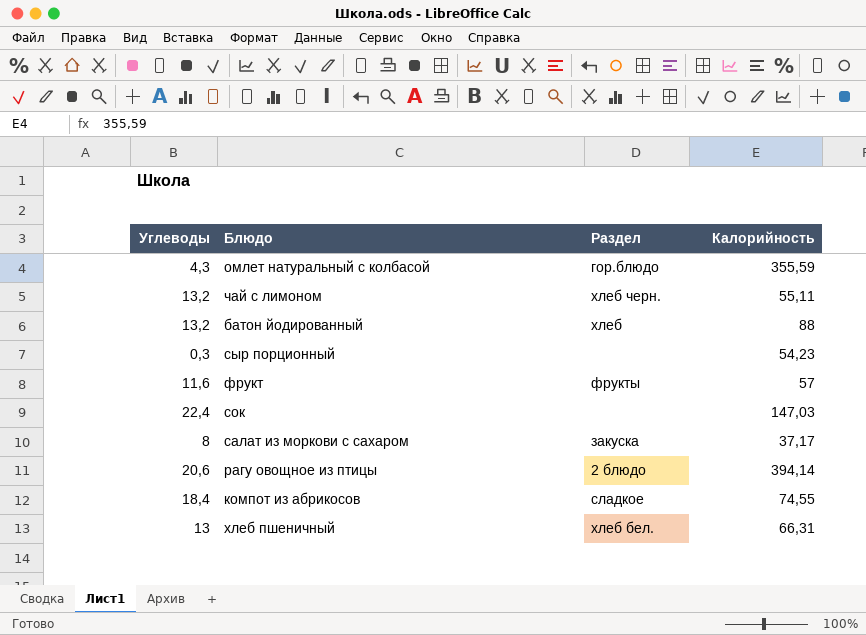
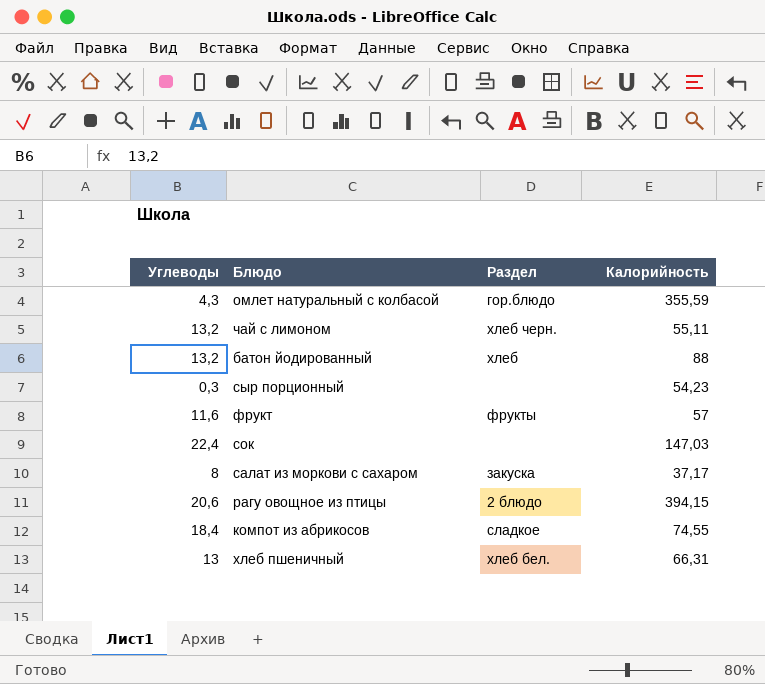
рагу овощное из птицы | Калорийность: 394,14 -> 394,15

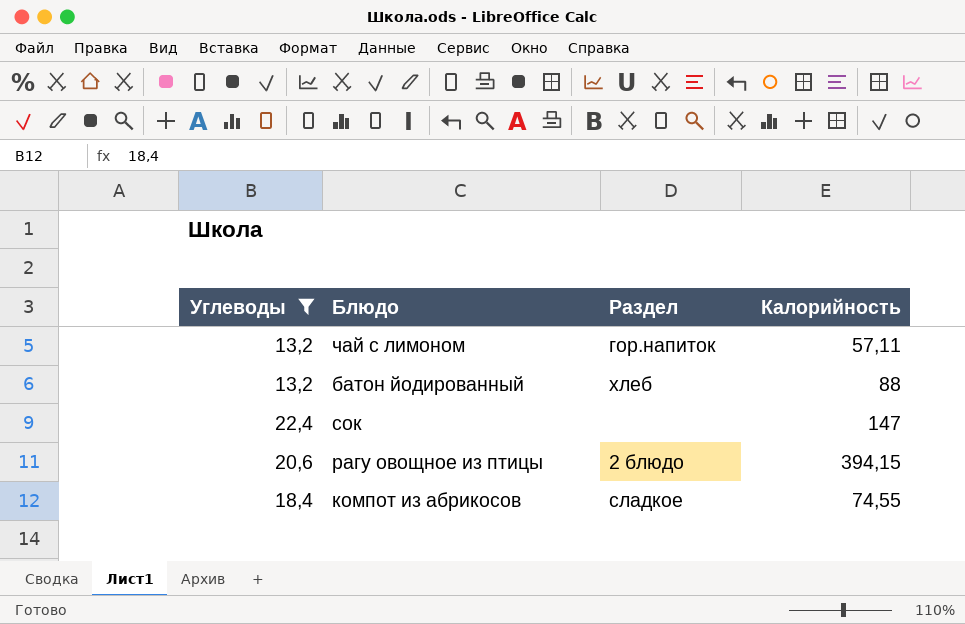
filter: none -> Углеводы >= 13,2
чай с лимоном | Раздел: хлеб черн. -> гор.напиток
чай с лимоном | Калорийность: 55,11 -> 57,11
сок | Калорийность: 147,03 -> 147

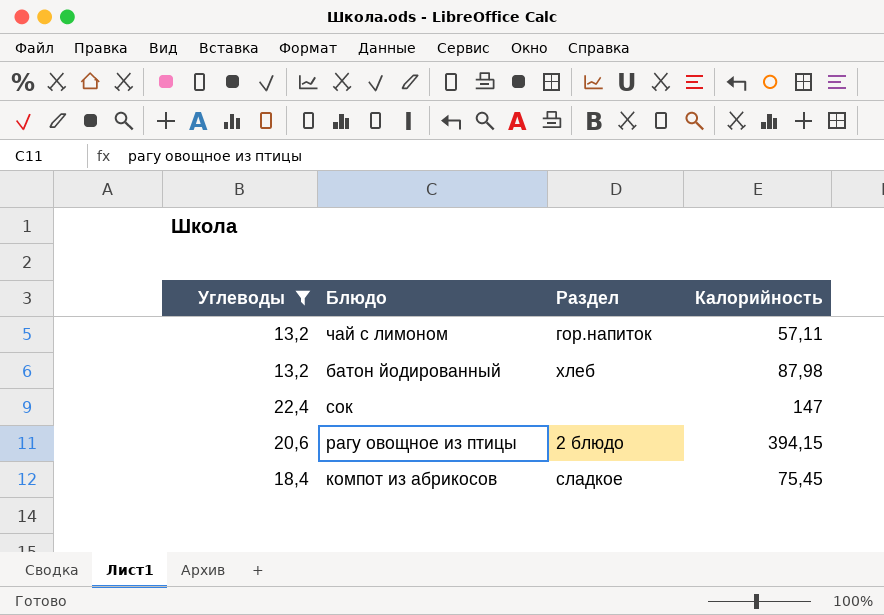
батон йодированный | Калорийность: 88 -> 87,98
компот из абрикосов | Калорийность: 74,55 -> 75,45

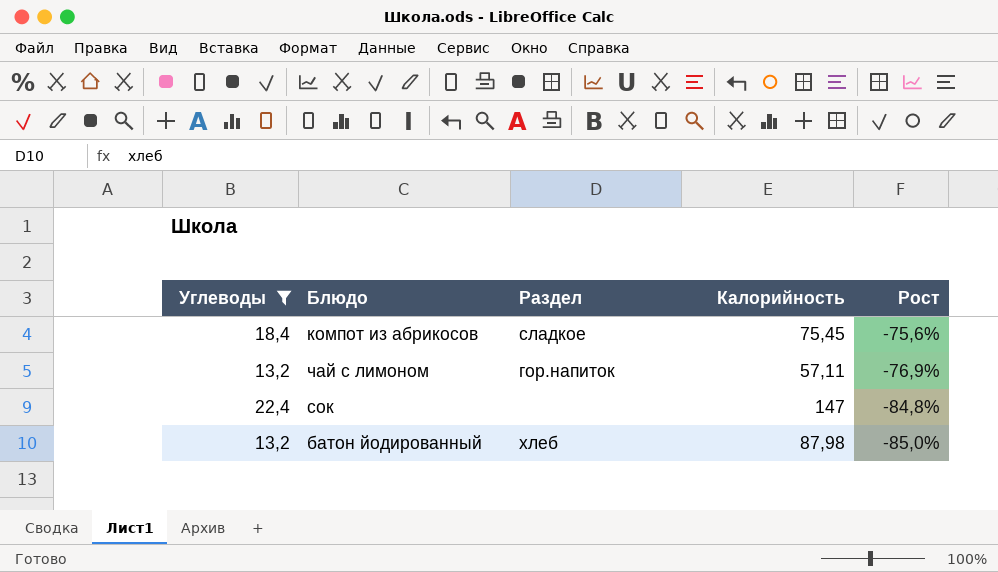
row order: none -> Рост descending
column Рост | formula: none -> ([Углеводы] - [Калорийность]) / [Калорийность]
row рагу овощное из птицы: 20,6 | 2 блюдо | 394,15 -> none

